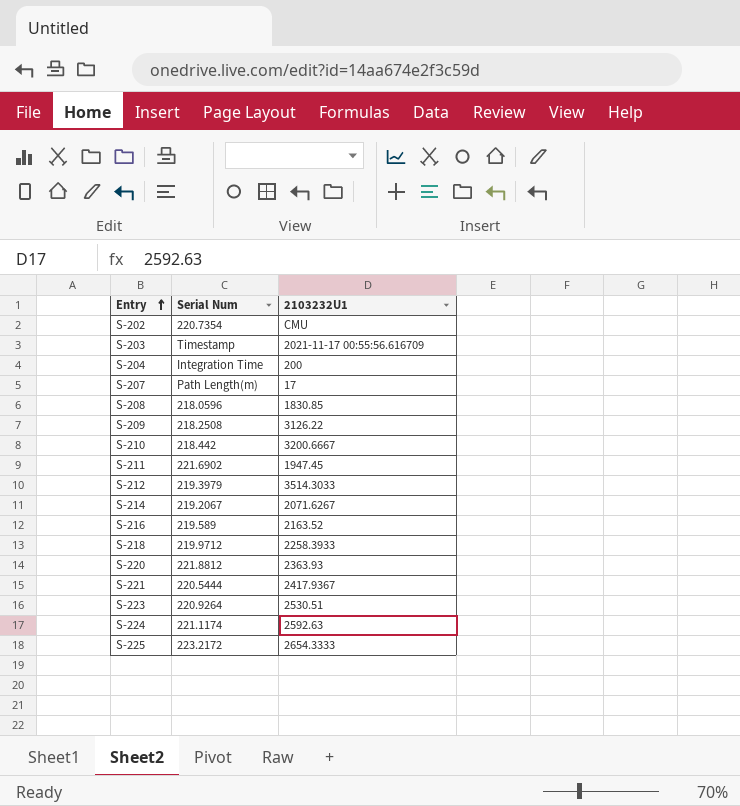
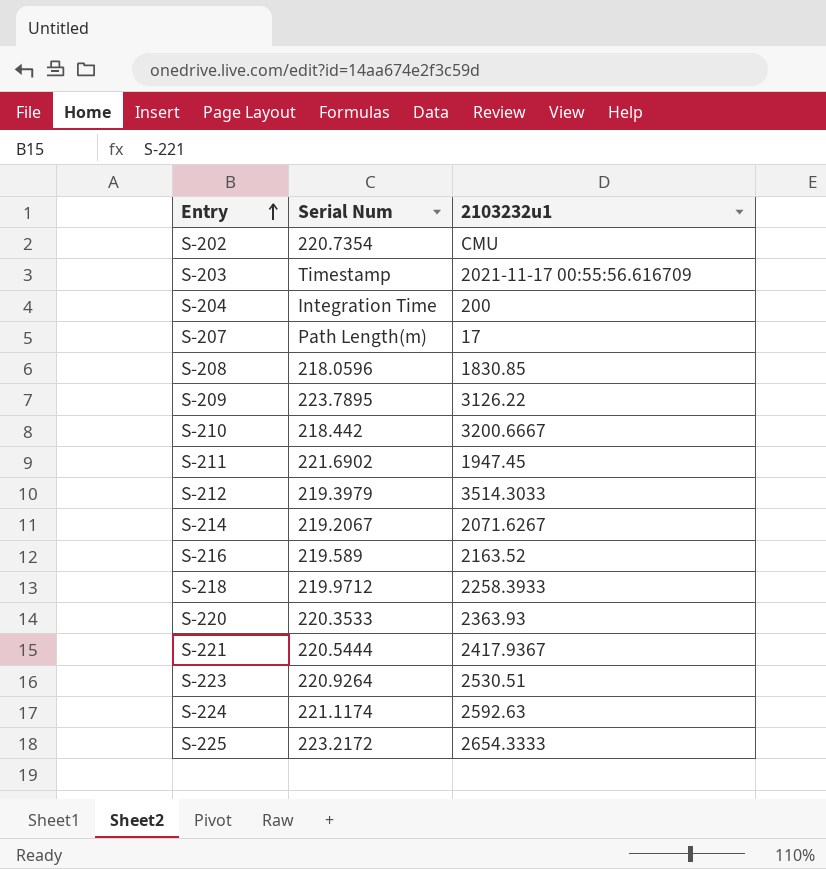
column name: 2103232U1 -> 2103232u1
S-209 | Serial Num: 218.2508 -> 223.7895
S-220 | Serial Num: 221.8812 -> 220.3533

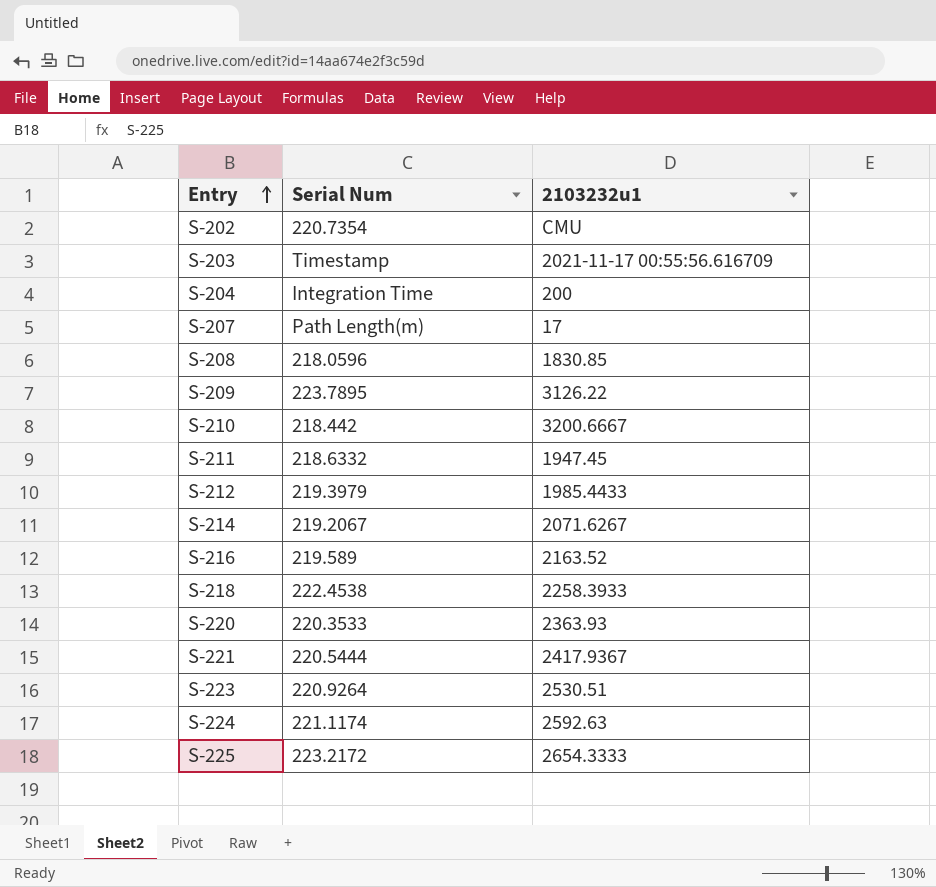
S-211 | Serial Num: 221.6902 -> 218.6332
S-212 | 2103232u1: 3514.3033 -> 1985.4433
S-218 | Serial Num: 219.9712 -> 222.4538

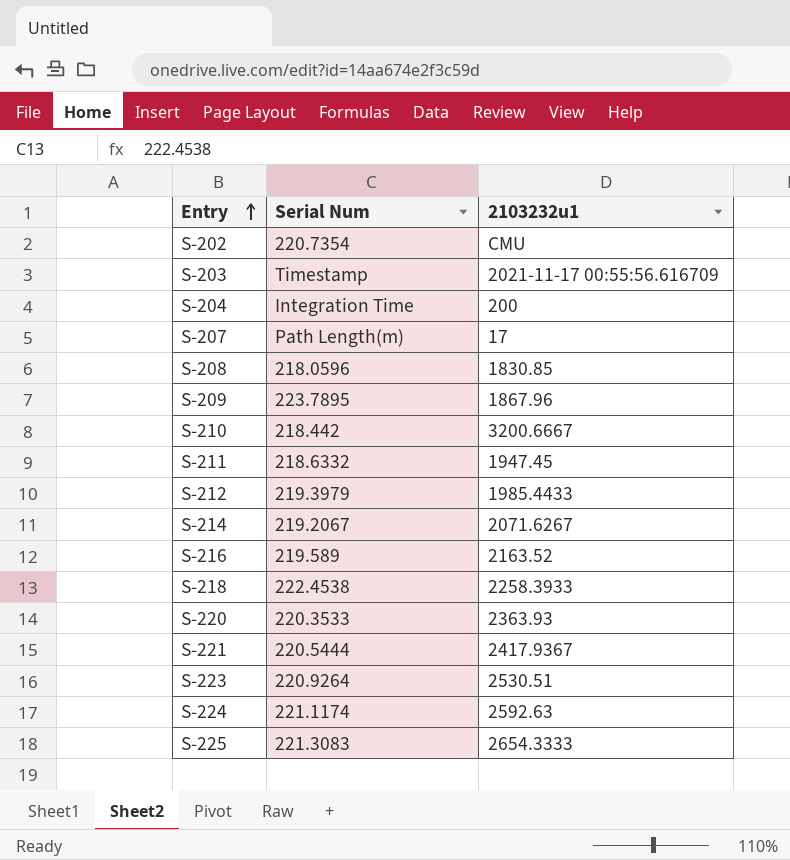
S-209 | 2103232u1: 3126.22 -> 1867.96
S-225 | Serial Num: 223.2172 -> 221.3083

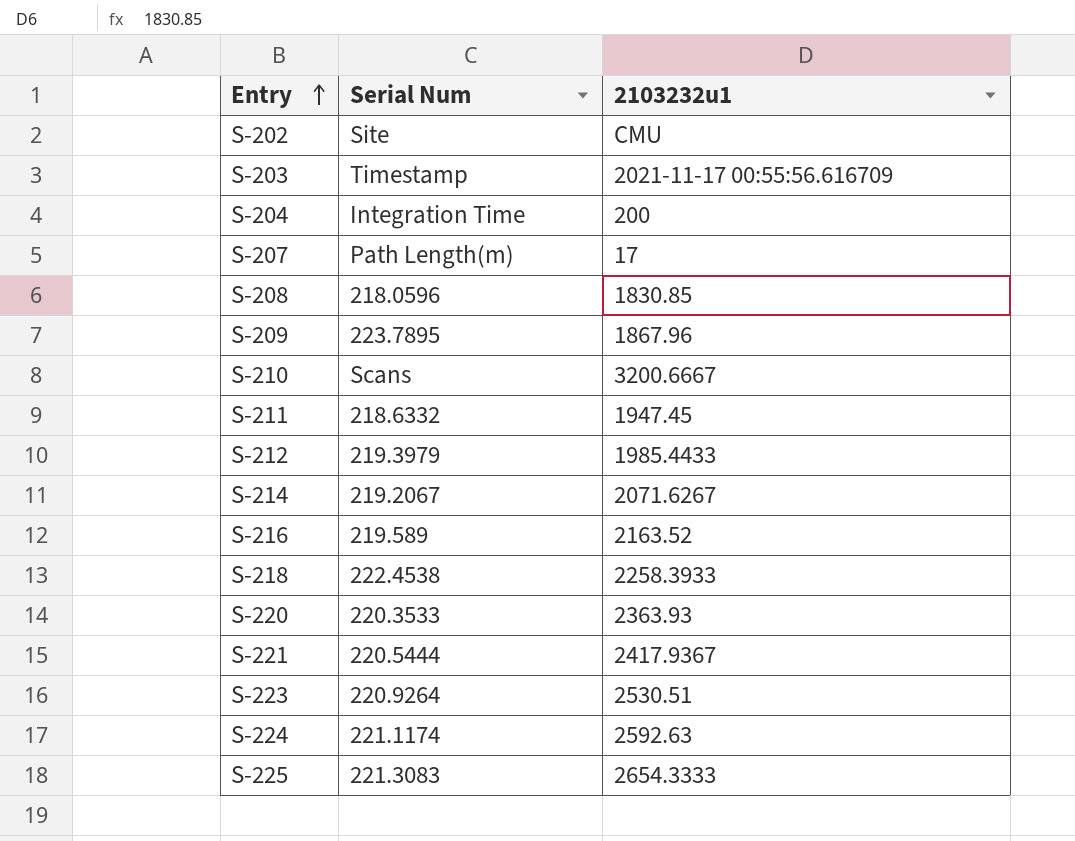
S-202 | Serial Num: 220.7354 -> Site
S-210 | Serial Num: 218.442 -> Scans

